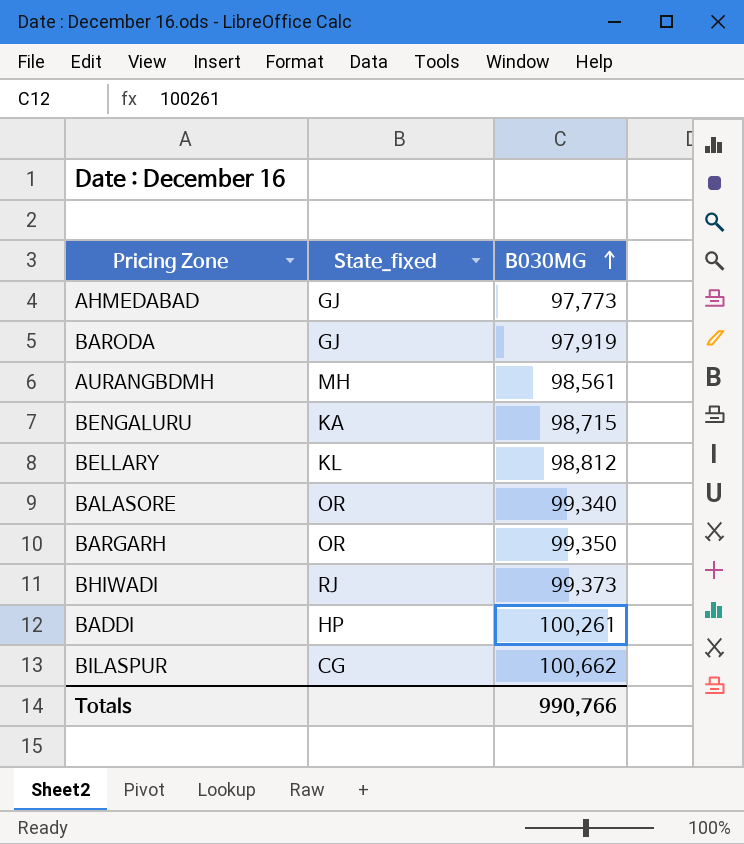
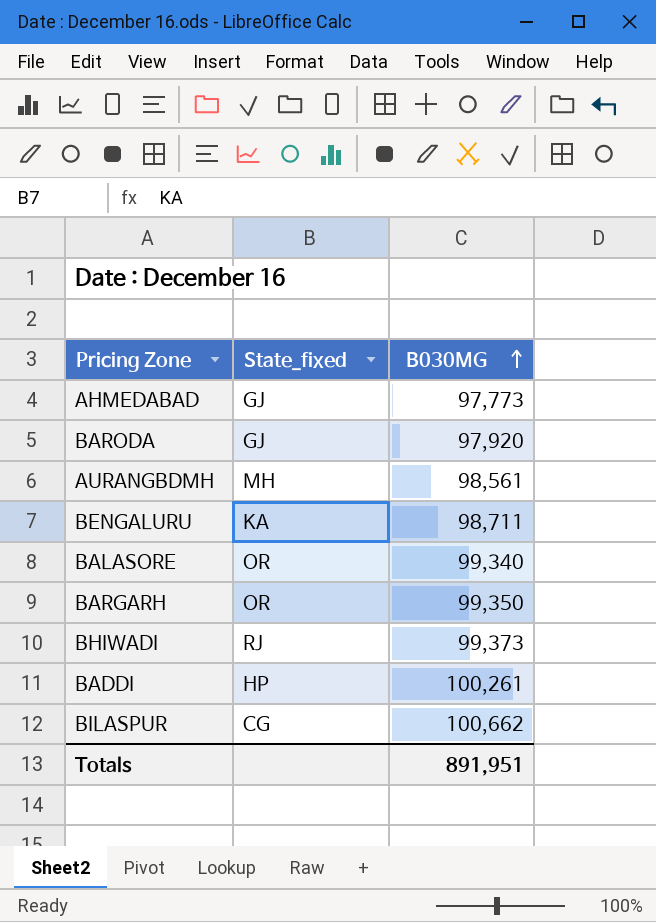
row BELLARY: KL | 98,812 -> none
BARODA | B030MG: 97,919 -> 97,920
BENGALURU | B030MG: 98,715 -> 98,711
Totals | B030MG: 990,766 -> 891,951

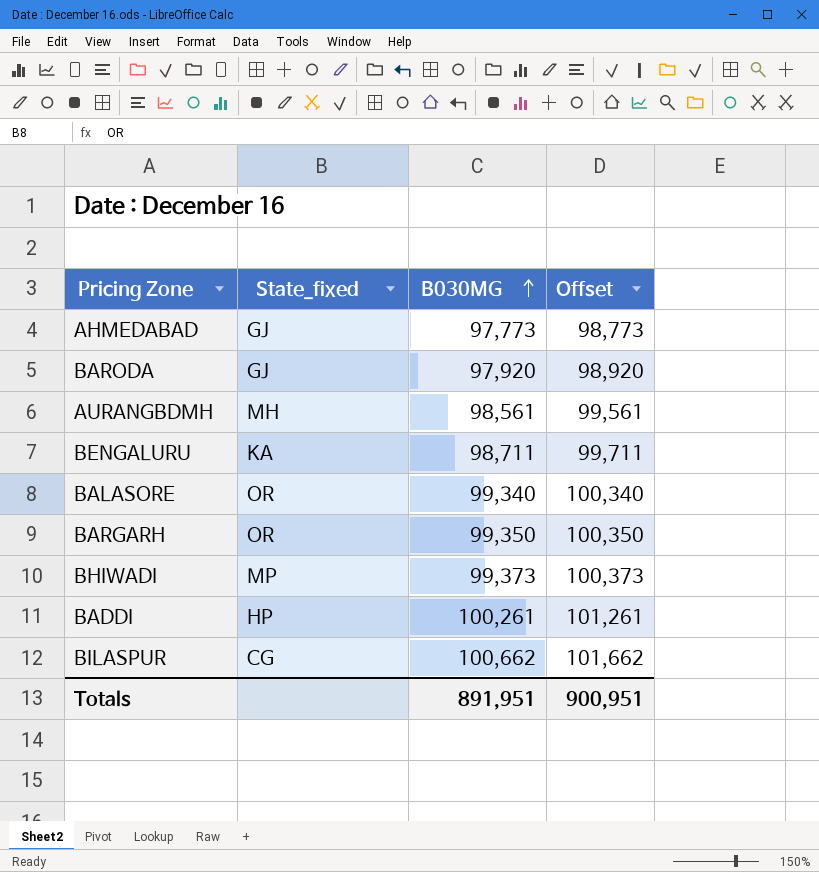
column Offset | formula: none -> [B030MG] + 1000
BHIWADI | State_fixed: RJ -> MP

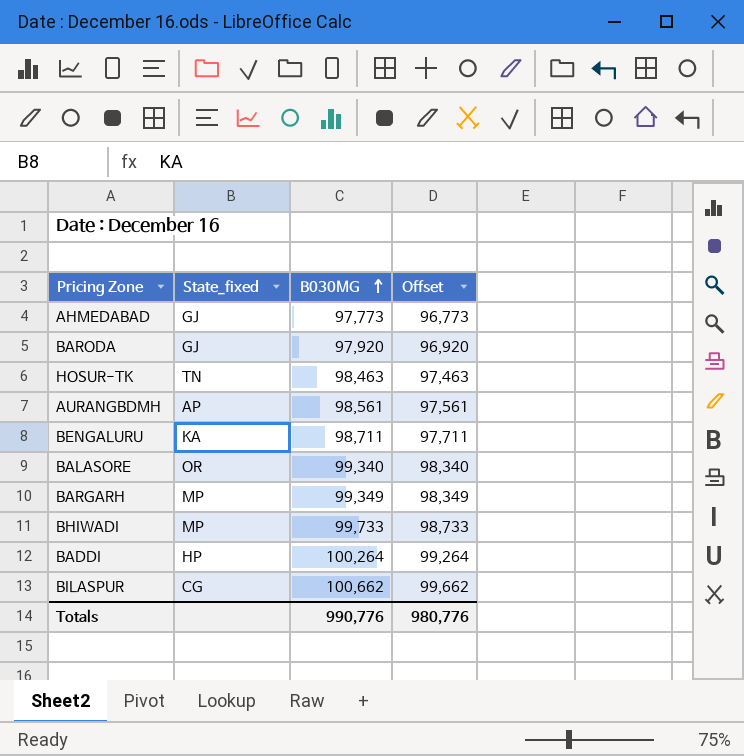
column Offset | formula: [B030MG] + 1000 -> [B030MG] - 1000
row HOSUR-TK: none -> TN | 98,463 | 97,463
AURANGBDMH | State_fixed: MH -> AP
BARGARH | State_fixed: OR -> MP
BARGARH | B030MG: 99,350 -> 99,349
BHIWADI | B030MG: 99,373 -> 99,733
BADDI | B030MG: 100,261 -> 100,264
Totals | B030MG: 891,951 -> 990,776
Totals | Offset: 900,951 -> 980,776

